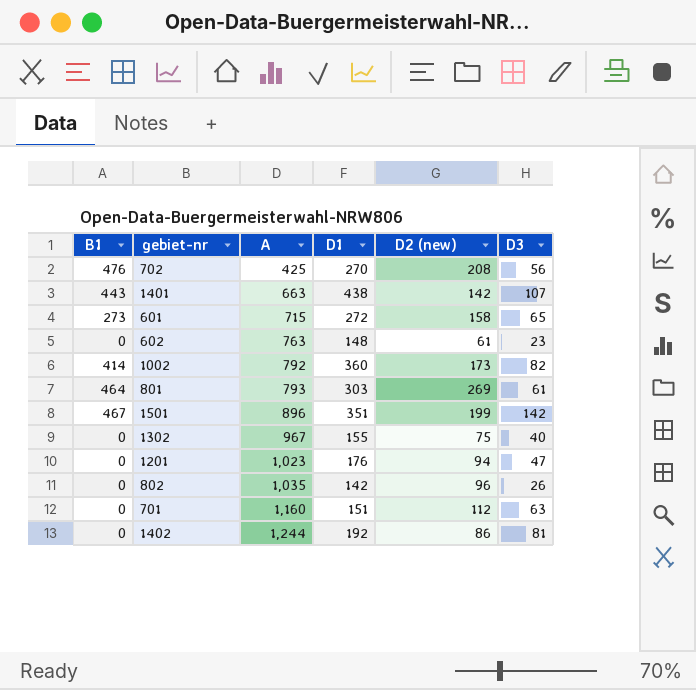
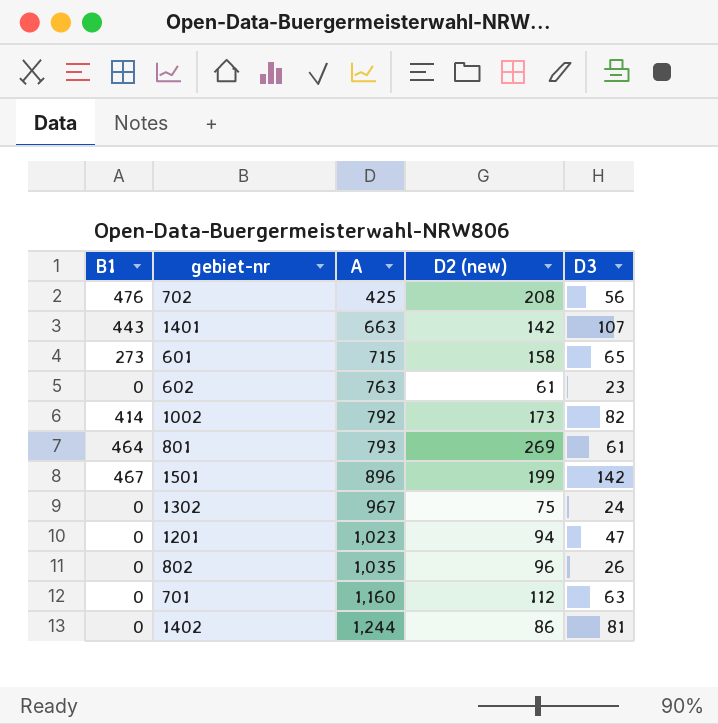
column D1 | position: 4 -> none
1302 | D3: 40 -> 24

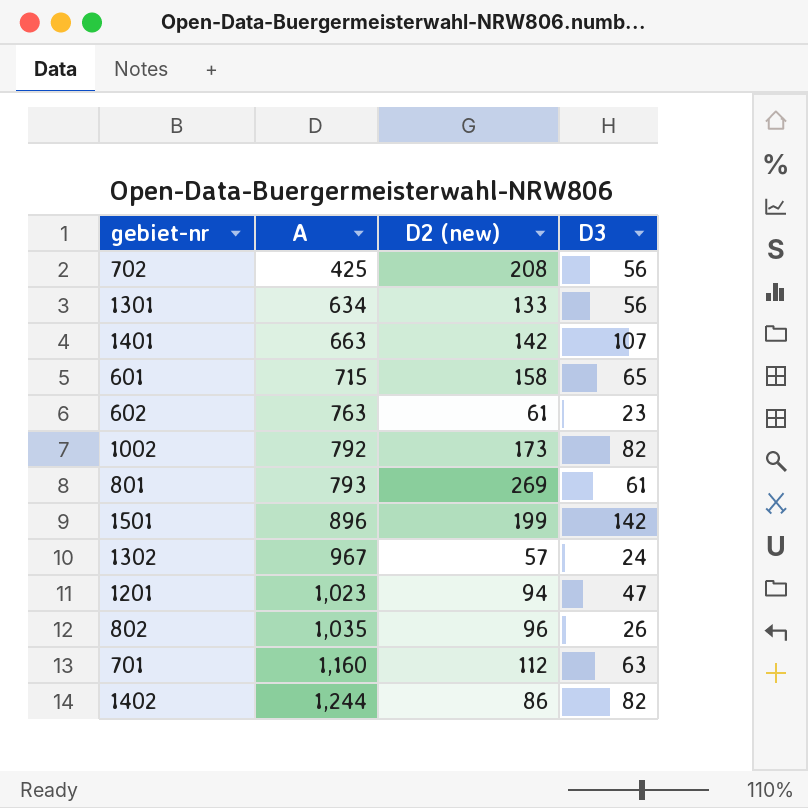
column B1 | position: 1 -> none
row 1301: none -> 634 | 133 | 56
1302 | D2 (new): 75 -> 57
1402 | D3: 81 -> 82

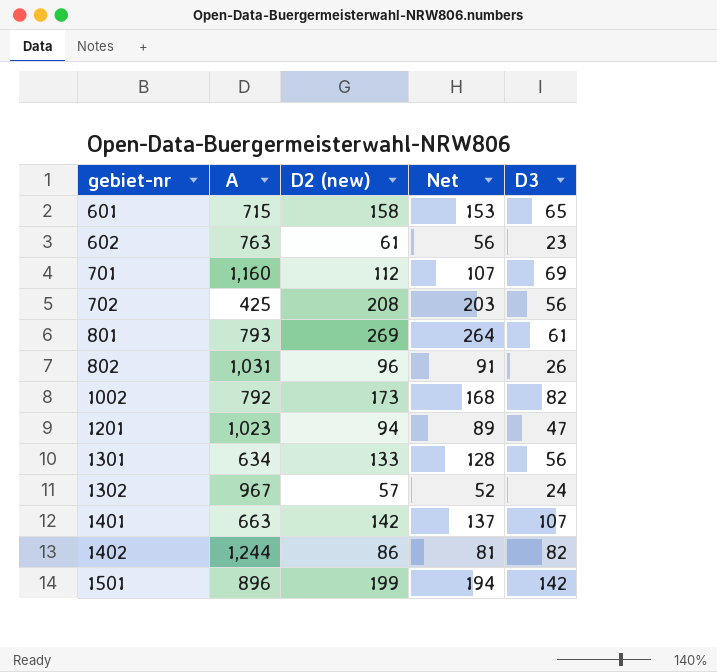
row order: A ascending -> gebiet-nr ascending
column Net | formula: none -> [D2 (new)] - 5
701 | D3: 63 -> 69
802 | A: 1,035 -> 1,031

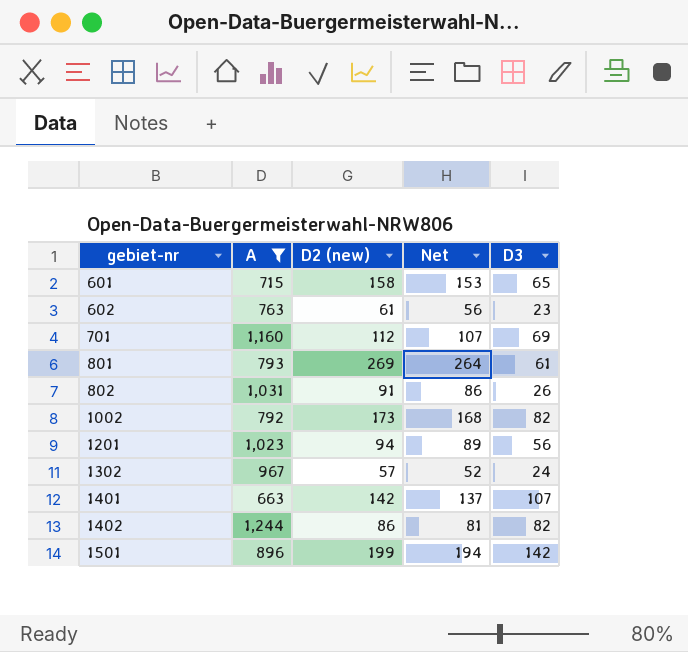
filter: none -> A >= 663
802 | D2 (new): 96 -> 91
802 | Net: 91 -> 86
1201 | D3: 47 -> 56

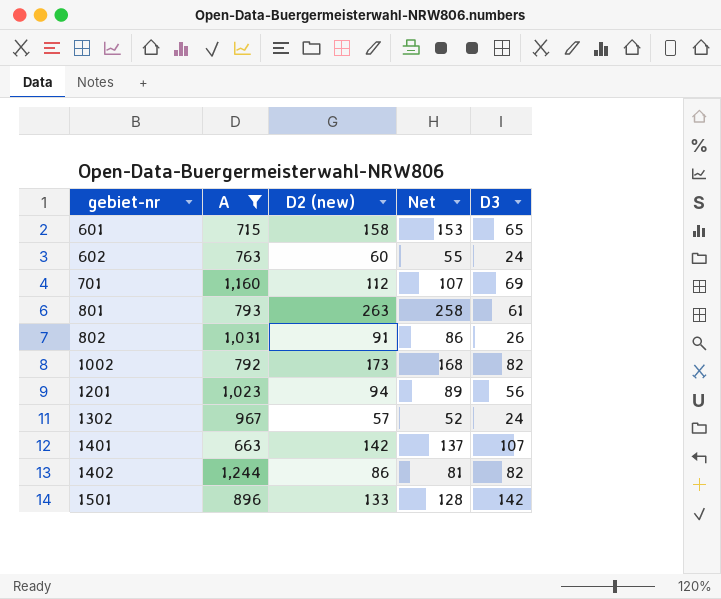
602 | D2 (new): 61 -> 60
602 | Net: 56 -> 55
602 | D3: 23 -> 24
801 | D2 (new): 269 -> 263
801 | Net: 264 -> 258
1501 | D2 (new): 199 -> 133
1501 | Net: 194 -> 128

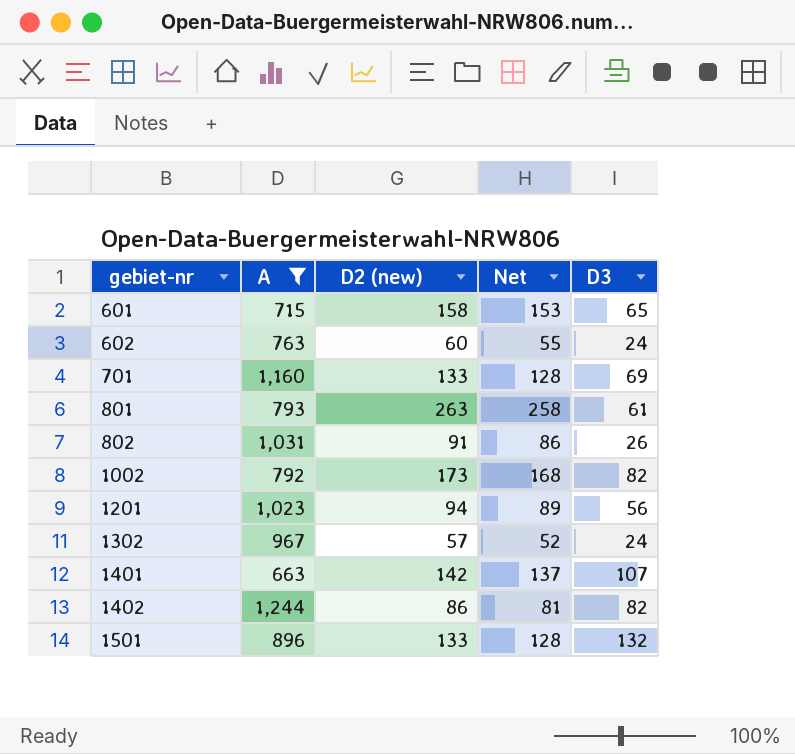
701 | D2 (new): 112 -> 133
701 | Net: 107 -> 128
1501 | D3: 142 -> 132

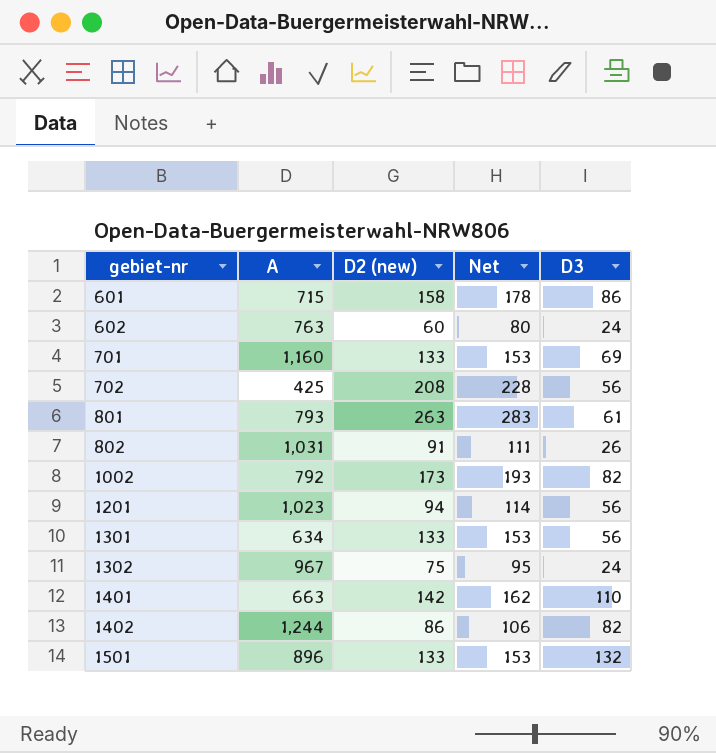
filter: A >= 663 -> none
column Net | formula: [D2 (new)] - 5 -> [D2 (new)] + 20
601 | D3: 65 -> 86
1302 | D2 (new): 57 -> 75
1401 | D3: 107 -> 110

